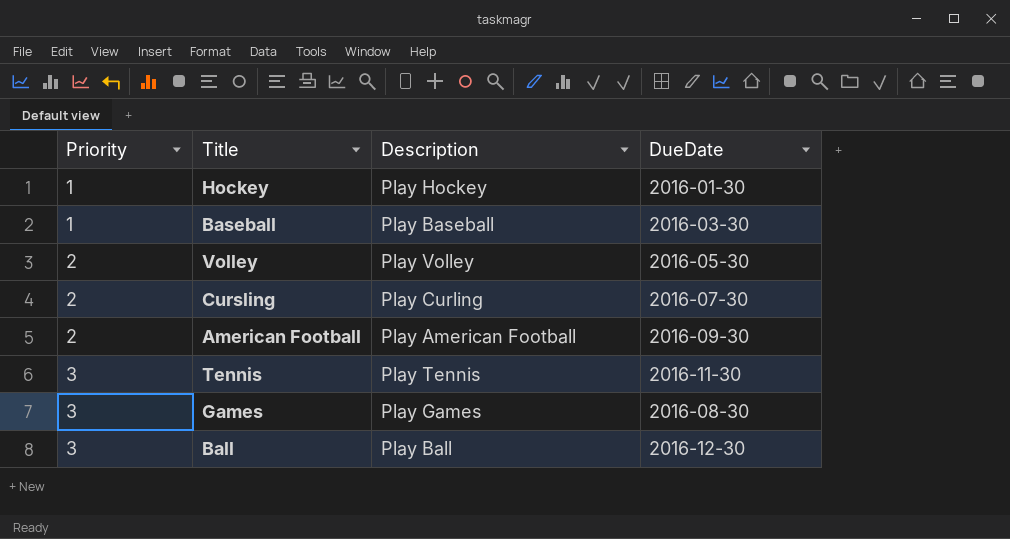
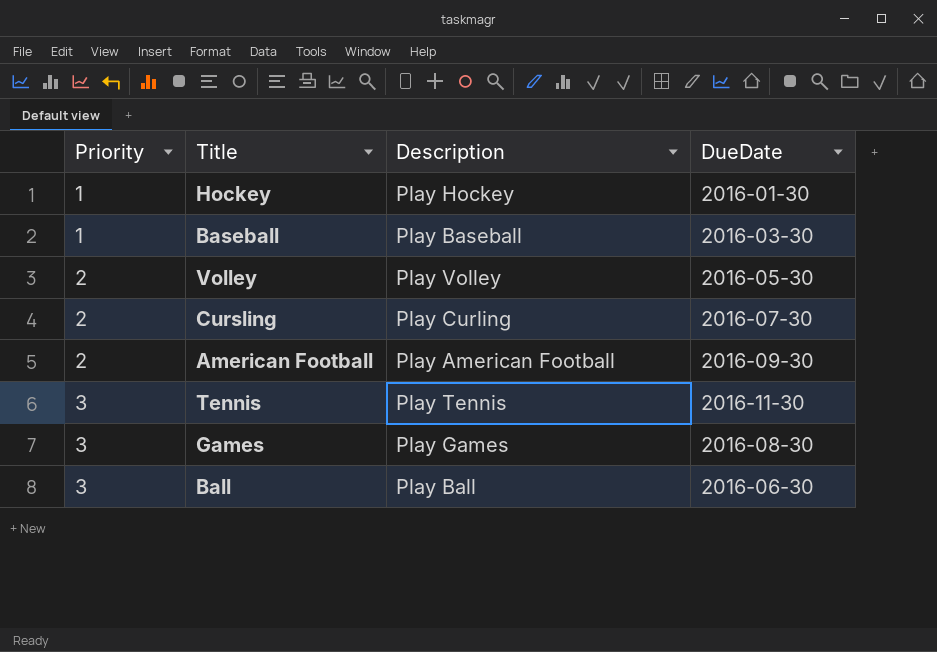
Ball | DueDate: 2016-12-30 -> 2016-06-30

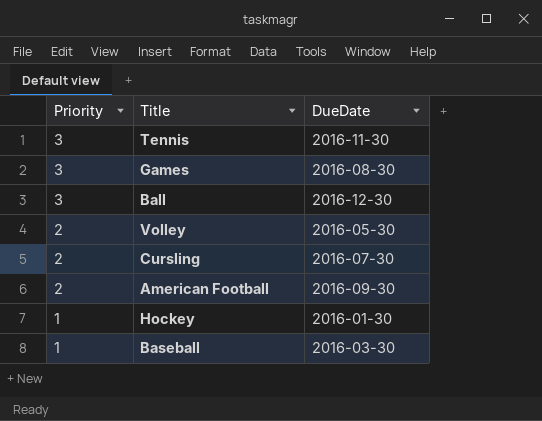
row order: Priority ascending -> Priority descending
column Description | position: 3 -> none
Ball | DueDate: 2016-06-30 -> 2016-12-30

